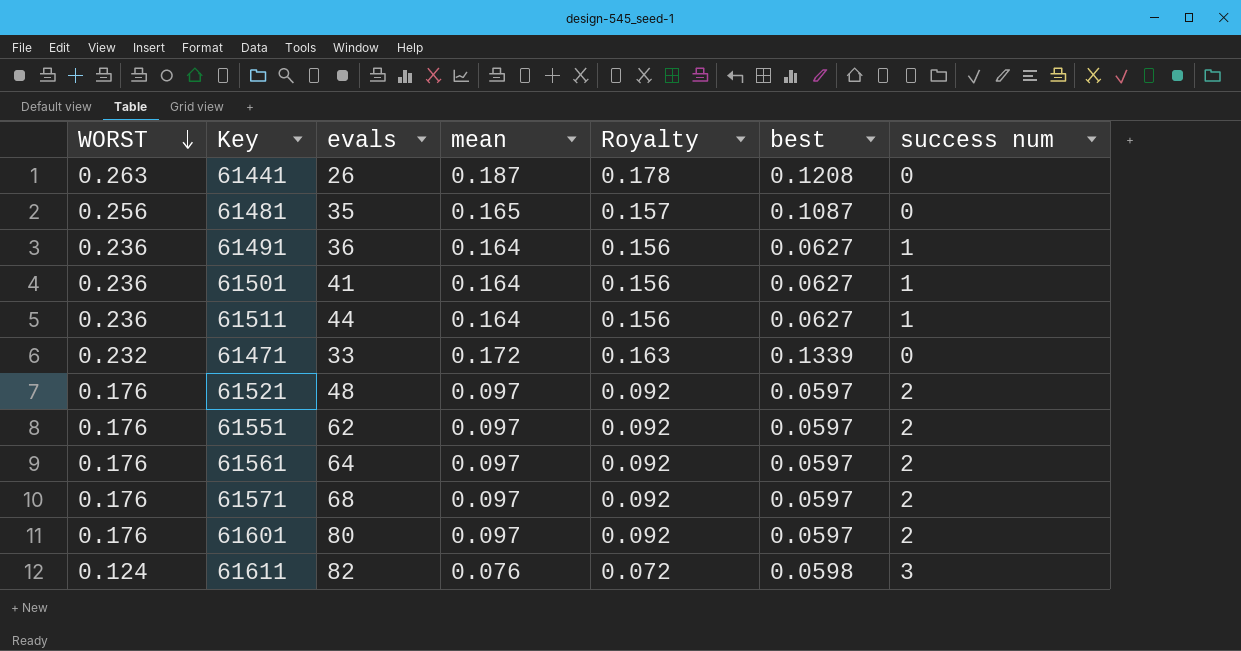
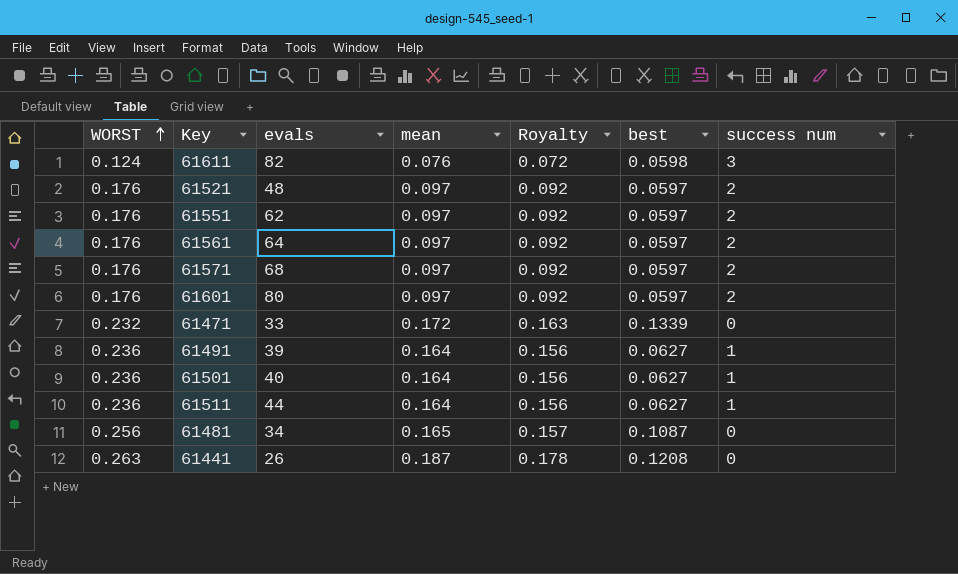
row order: WORST descending -> WORST ascending
61491 | evals: 36 -> 39
61501 | evals: 41 -> 40
61481 | evals: 35 -> 34

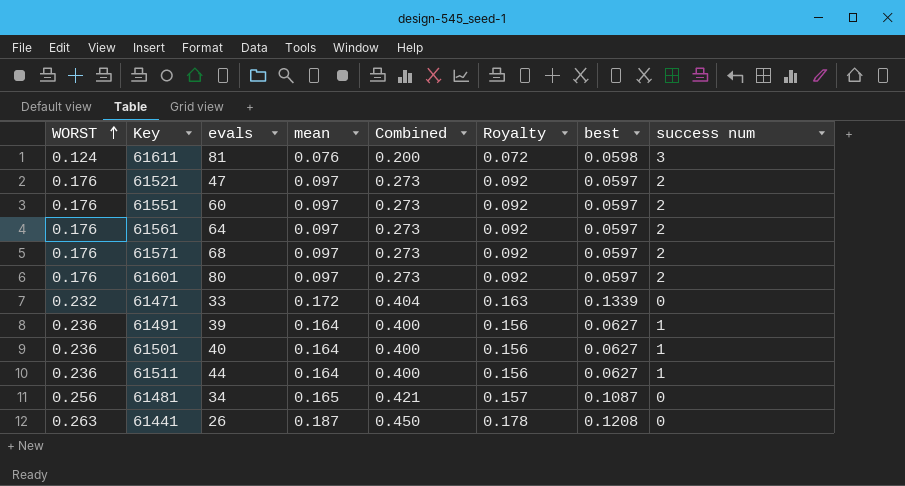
column Combined | formula: none -> [WORST] + [mean]
61611 | evals: 82 -> 81
61521 | evals: 48 -> 47
61551 | evals: 62 -> 60

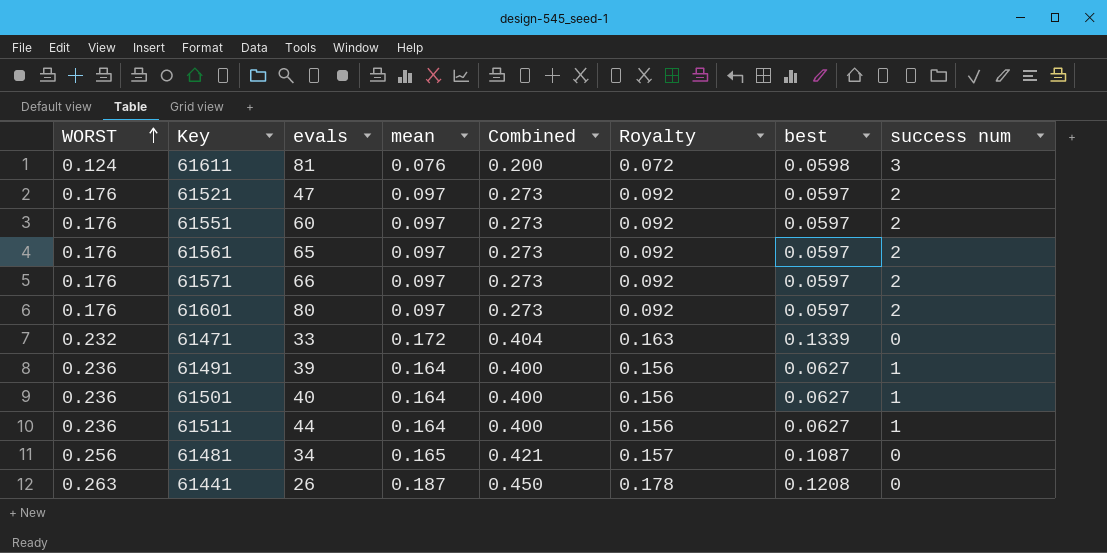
61561 | evals: 64 -> 65
61571 | evals: 68 -> 66

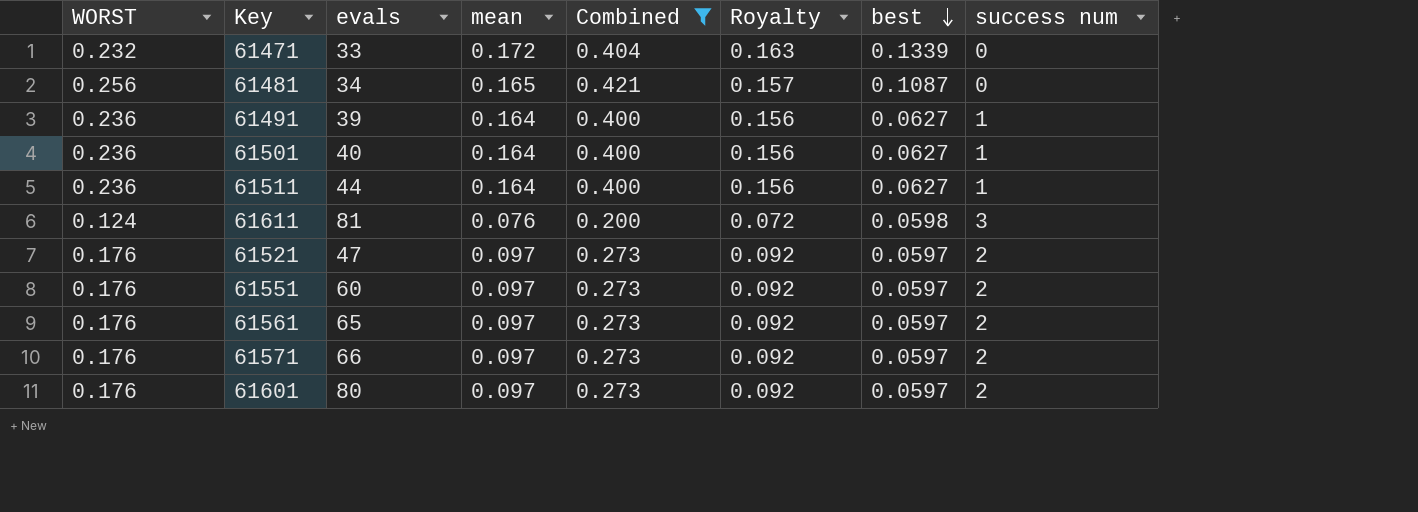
filter: none -> Combined != 0.450
row order: WORST ascending -> best descending

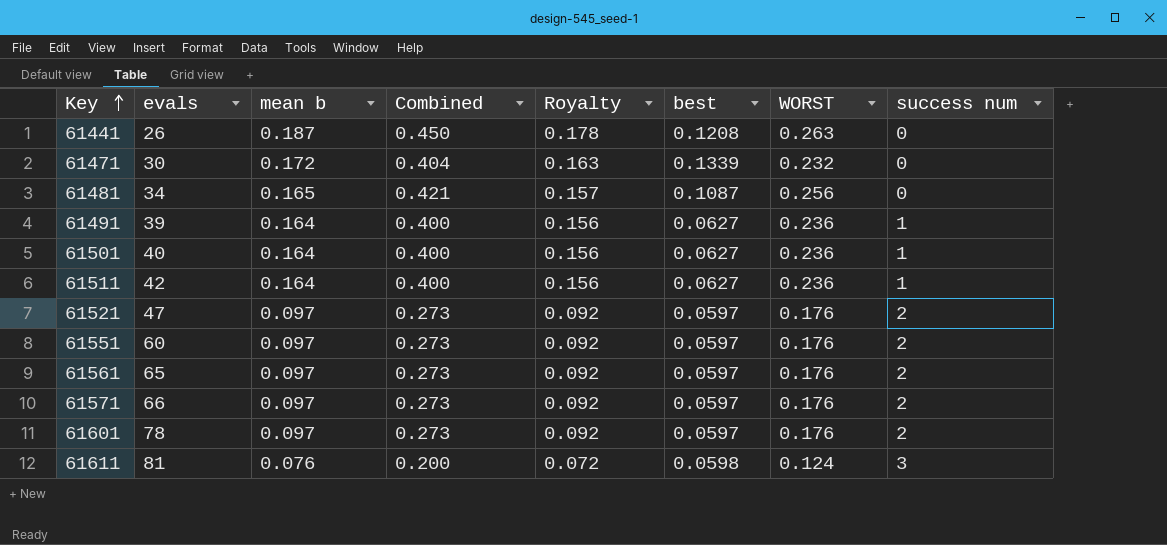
filter: Combined != 0.450 -> none
row order: best descending -> Key ascending
column name: mean -> mean b
column WORST | position: 1 -> 7
61471 | evals: 33 -> 30
61511 | evals: 44 -> 42
61601 | evals: 80 -> 78

